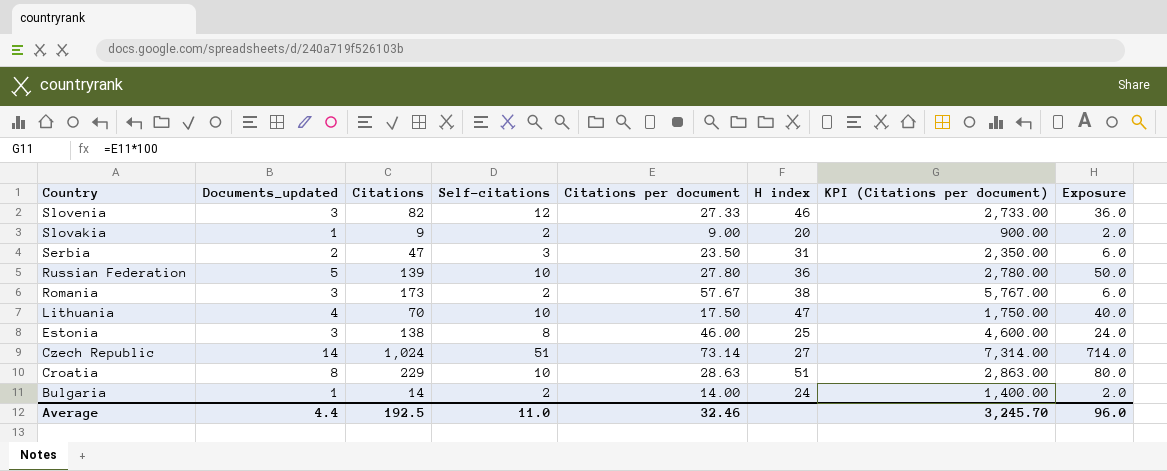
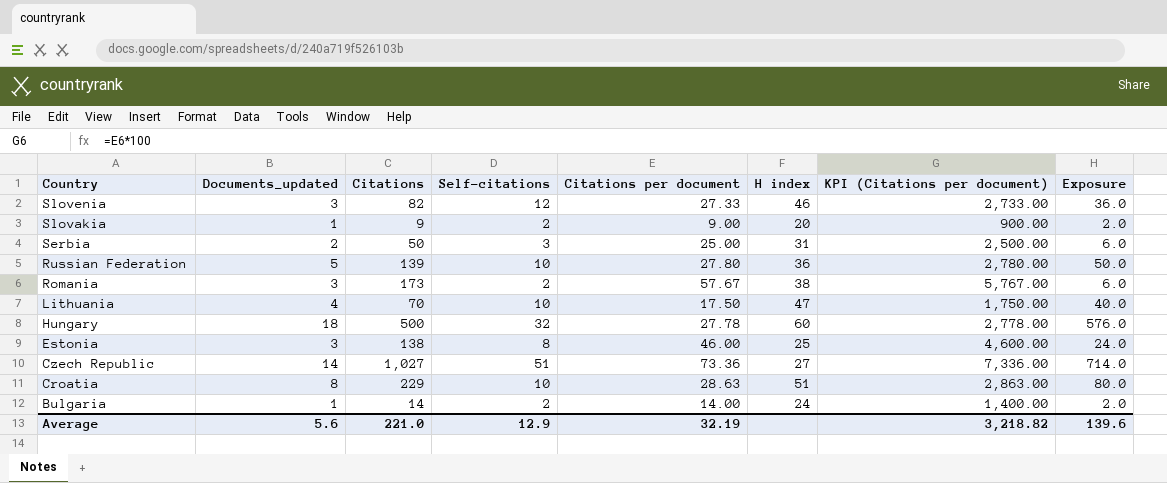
Serbia | Citations: 47 -> 50
Serbia | Citations per document: 23.50 -> 25.00
Serbia | KPI (Citations per document): 2,350.00 -> 2,500.00
row Hungary: none -> 18 | 500 | 32 | 27.78 | 60 | 2,778.00 | 576.0
Czech Republic | Citations: 1,024 -> 1,027
Czech Republic | Citations per document: 73.14 -> 73.36
Czech Republic | KPI (Citations per document): 7,314.00 -> 7,336.00
Average | Documents_updated: 4.4 -> 5.6
Average | Citations: 192.5 -> 221.0
Average | Self-citations: 11.0 -> 12.9
Average | Citations per document: 32.46 -> 32.19
Average | KPI (Citations per document): 3,245.70 -> 3,218.82
Average | Exposure: 96.0 -> 139.6

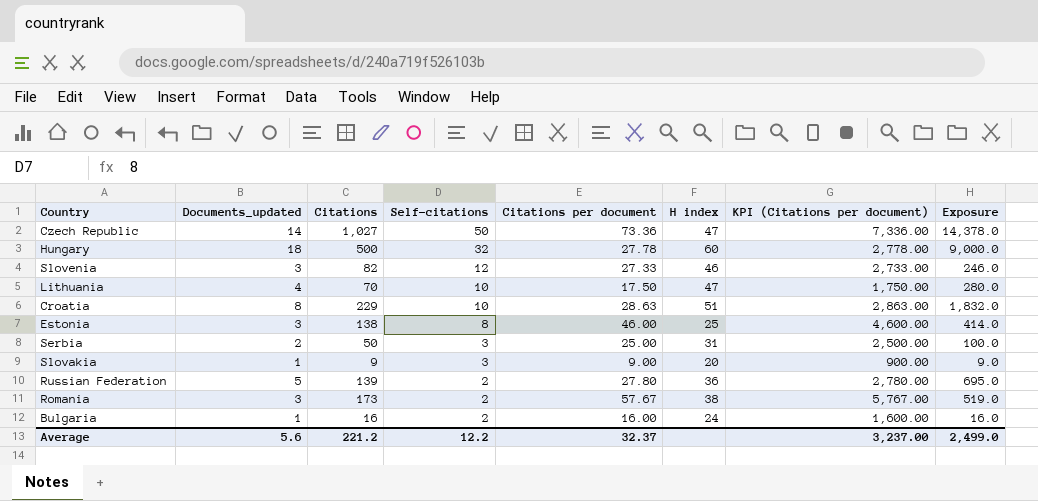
row order: Country descending -> Self-citations descending
column Exposure | formula: [Documents_updated] * [Self-citations] -> [Documents_updated] * [Citations]
Czech Republic | Self-citations: 51 -> 50
Czech Republic | H index: 27 -> 47
Slovakia | Self-citations: 2 -> 3
Russian Federation | Self-citations: 10 -> 2
Bulgaria | Citations: 14 -> 16
Bulgaria | Citations per document: 14.00 -> 16.00
Bulgaria | KPI (Citations per document): 1,400.00 -> 1,600.00
Average | Citations: 221.0 -> 221.2
Average | Self-citations: 12.9 -> 12.2
Average | Citations per document: 32.19 -> 32.37
Average | KPI (Citations per document): 3,218.82 -> 3,237.00
Average | Exposure: 139.6 -> 2,499.0

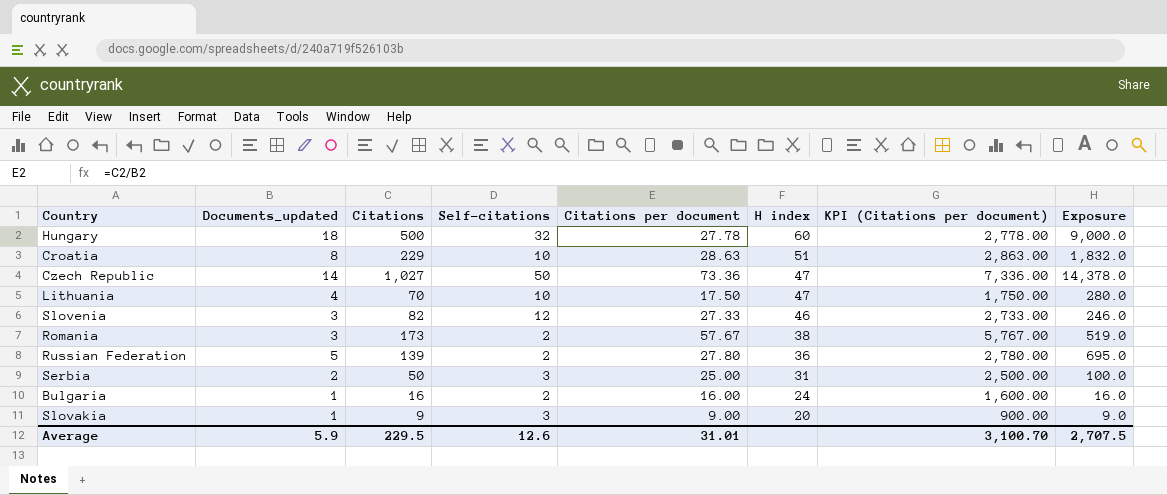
row order: Self-citations descending -> H index descending
row Estonia: 3 | 138 | 8 | 46.00 | 25 | 4,600.00 | 414.0 -> none
Average | Documents_updated: 5.6 -> 5.9
Average | Citations: 221.2 -> 229.5
Average | Self-citations: 12.2 -> 12.6
Average | Citations per document: 32.37 -> 31.01
Average | KPI (Citations per document): 3,237.00 -> 3,100.70
Average | Exposure: 2,499.0 -> 2,707.5

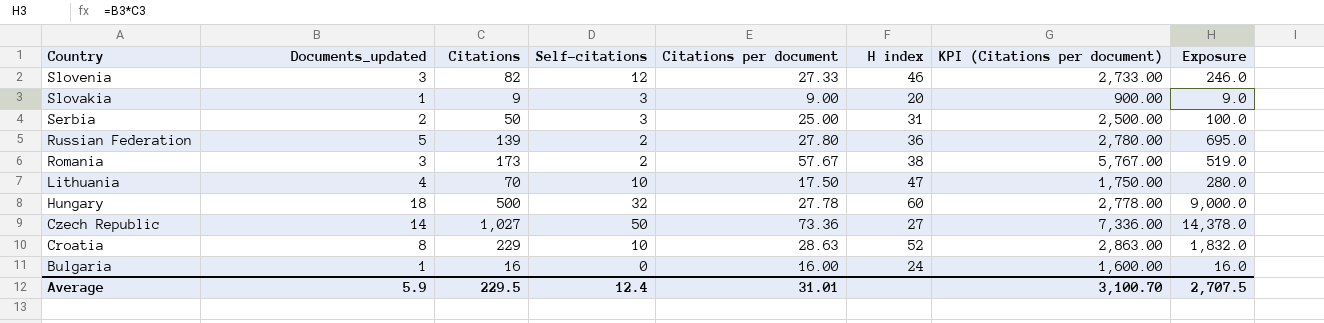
row order: H index descending -> Country descending
Czech Republic | H index: 47 -> 27
Croatia | H index: 51 -> 52
Bulgaria | Self-citations: 2 -> 0
Average | Self-citations: 12.6 -> 12.4

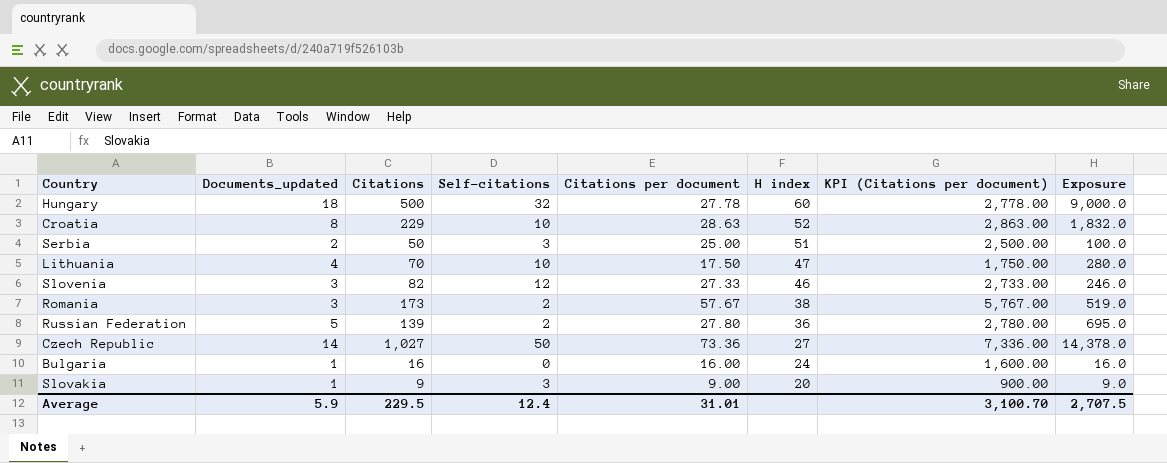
row order: Country descending -> H index descending
Serbia | H index: 31 -> 51

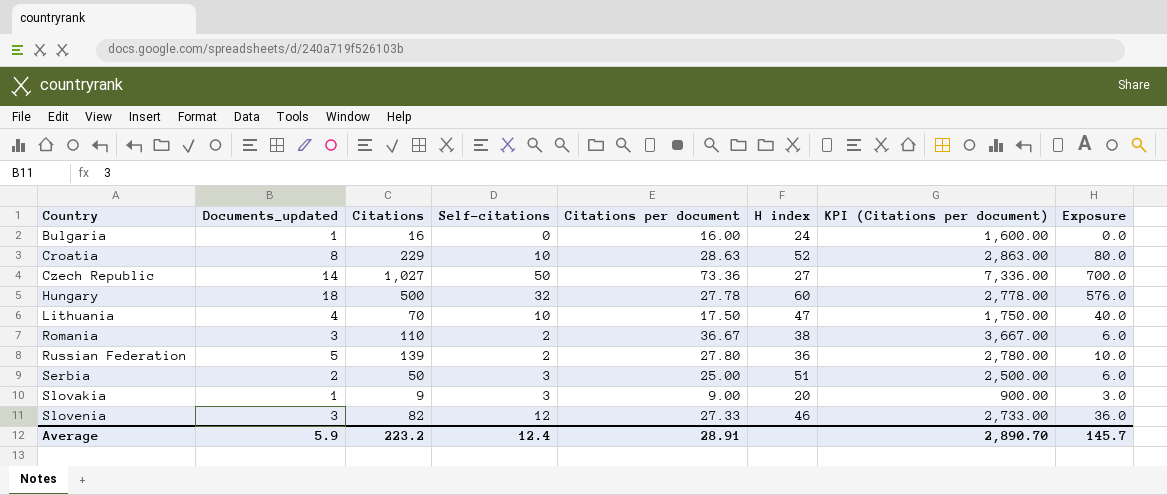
row order: H index descending -> Country ascending
column Exposure | formula: [Documents_updated] * [Citations] -> [Documents_updated] * [Self-citations]
Romania | Citations: 173 -> 110
Romania | Citations per document: 57.67 -> 36.67
Romania | KPI (Citations per document): 5,767.00 -> 3,667.00
Average | Citations: 229.5 -> 223.2
Average | Citations per document: 31.01 -> 28.91
Average | KPI (Citations per document): 3,100.70 -> 2,890.70
Average | Exposure: 2,707.5 -> 145.7

